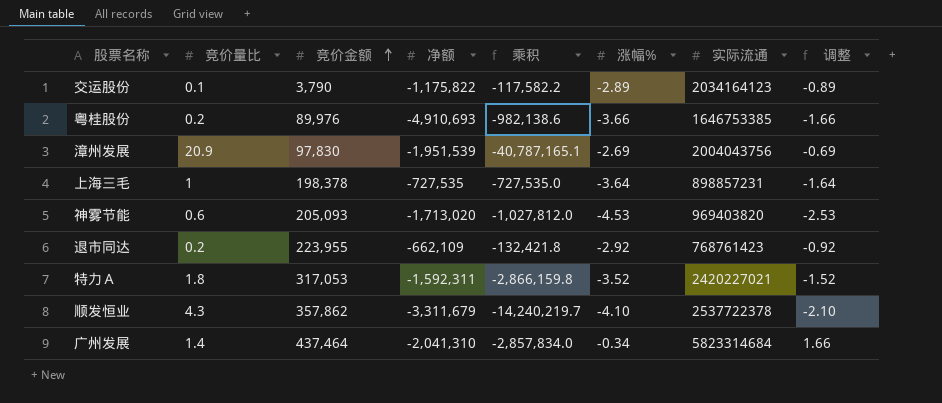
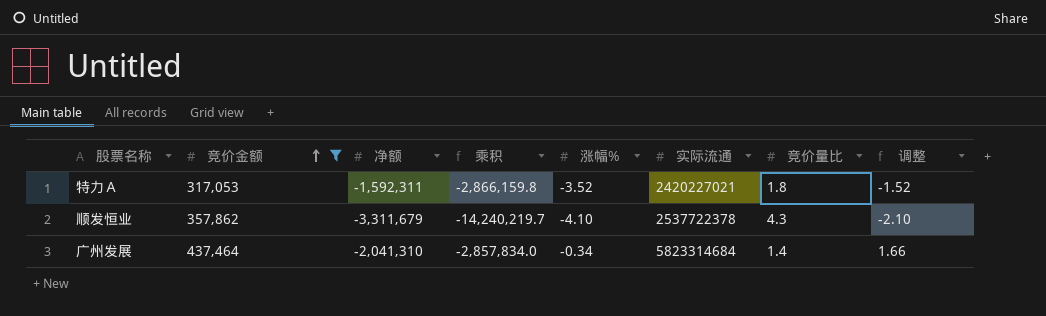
filter: none -> 竞价金额 >= 317,053
column 竞价量比 | position: 2 -> 7

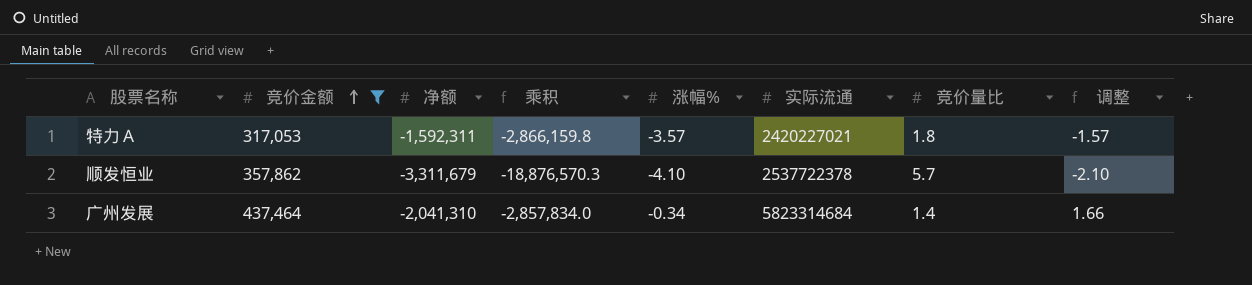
特力Ａ | 涨幅%: -3.52 -> -3.57
特力Ａ | 调整: -1.52 -> -1.57
顺发恒业 | 乘积: -14,240,219.7 -> -18,876,570.3
顺发恒业 | 竞价量比: 4.3 -> 5.7

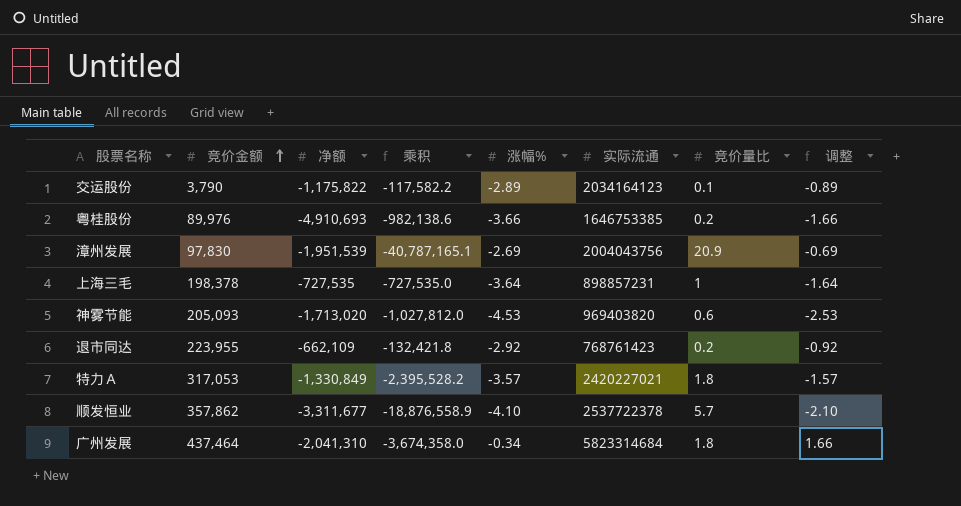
filter: 竞价金额 >= 317,053 -> none
特力Ａ | 净额: -1,592,311 -> -1,330,849
特力Ａ | 乘积: -2,866,159.8 -> -2,395,528.2
顺发恒业 | 净额: -3,311,679 -> -3,311,677
顺发恒业 | 乘积: -18,876,570.3 -> -18,876,558.9
广州发展 | 乘积: -2,857,834.0 -> -3,674,358.0
广州发展 | 竞价量比: 1.4 -> 1.8

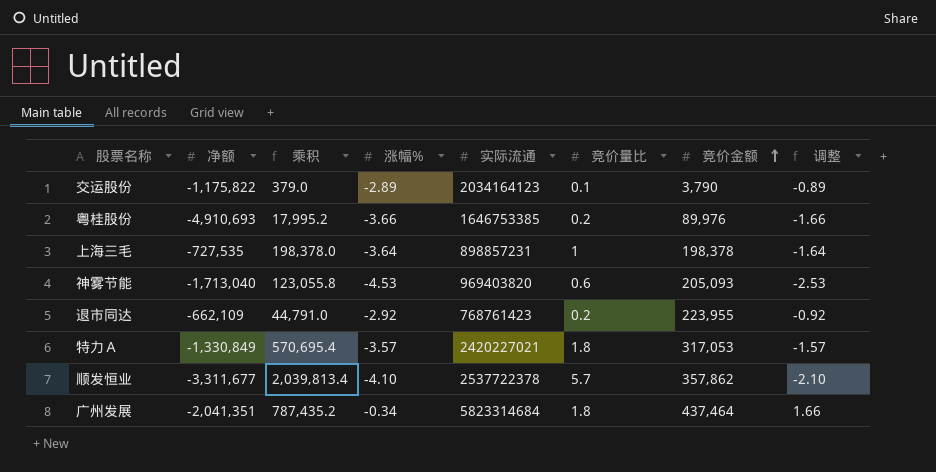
column 乘积 | formula: [净额] * [竞价量比] -> [竞价量比] * [竞价金额]
column 竞价金额 | position: 2 -> 7
row 漳州发展: 97,830 | -1,951,539 | -40,787,165.1 | -2.69 | 2004043756 | 20.9 | -0.69 -> none
神雾节能 | 净额: -1,713,020 -> -1,713,040
广州发展 | 净额: -2,041,310 -> -2,041,351

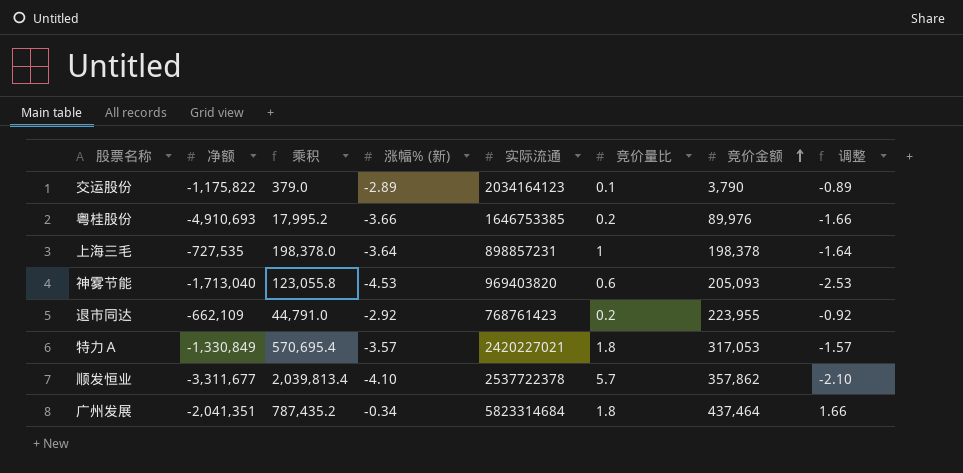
column name: 涨幅% -> 涨幅% (新)

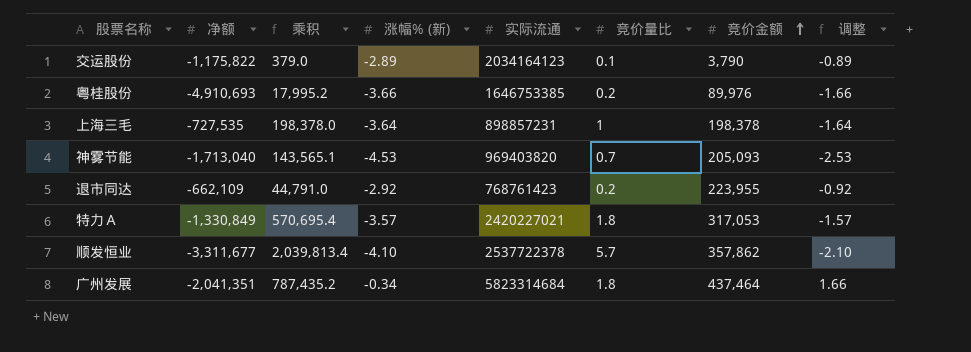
神雾节能 | 乘积: 123,055.8 -> 143,565.1
神雾节能 | 竞价量比: 0.6 -> 0.7

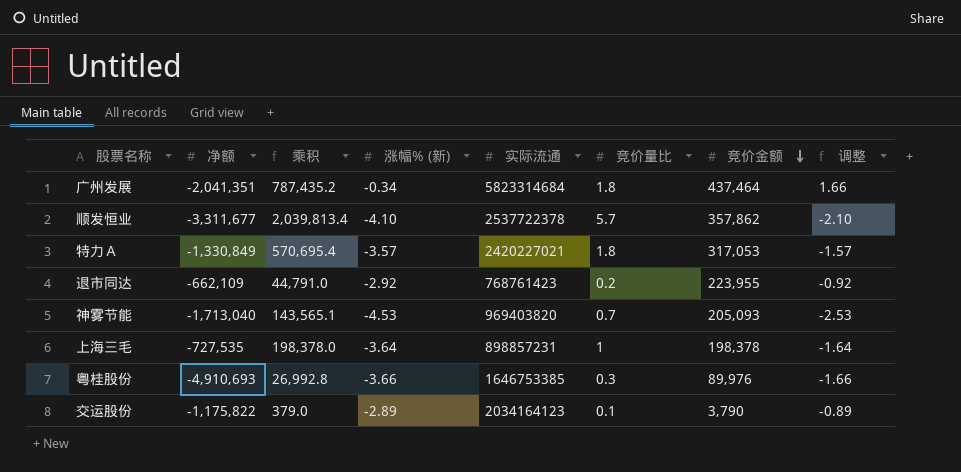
row order: 竞价金额 ascending -> 竞价金额 descending
粤桂股份 | 乘积: 17,995.2 -> 26,992.8
粤桂股份 | 竞价量比: 0.2 -> 0.3

